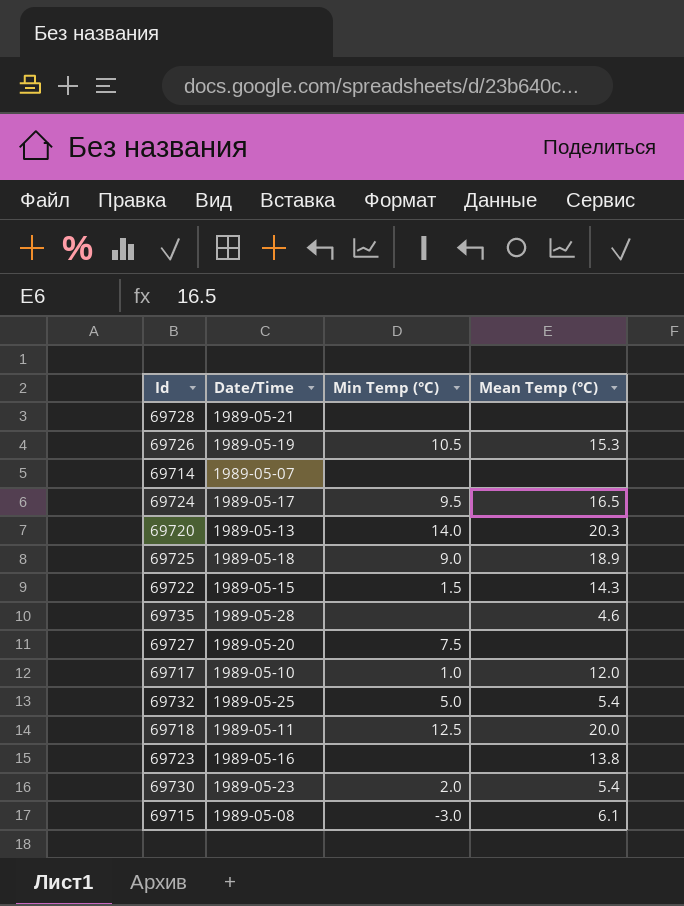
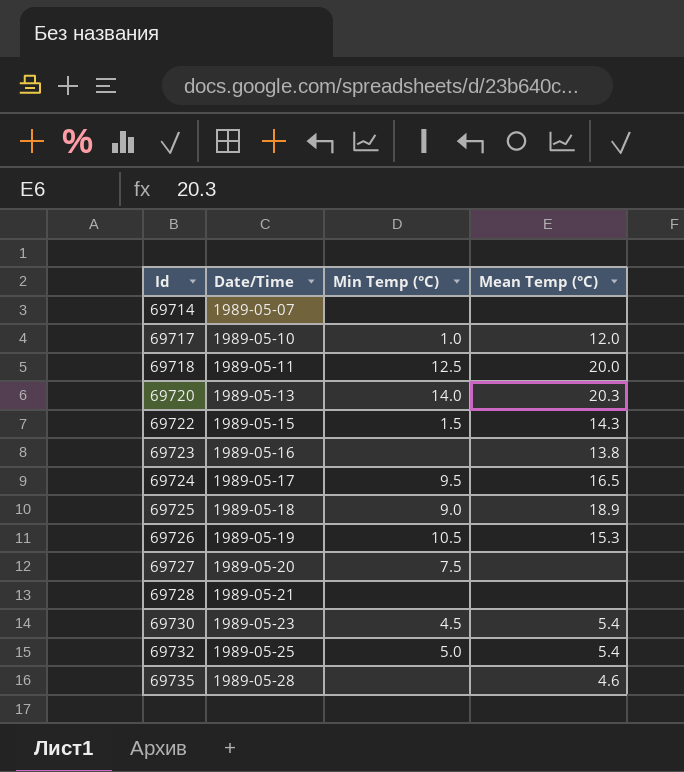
row order: none -> Id ascending
row 69715: 1989-05-08 | -3.0 | 6.1 -> none
69730 | Min Temp (°C): 2.0 -> 4.5

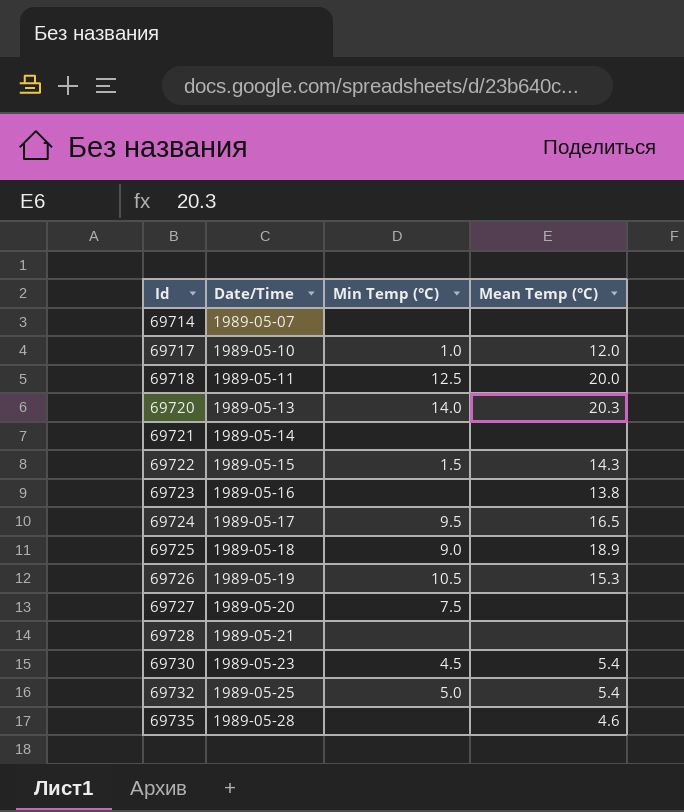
row 69721: none -> 1989-05-14 | none | none

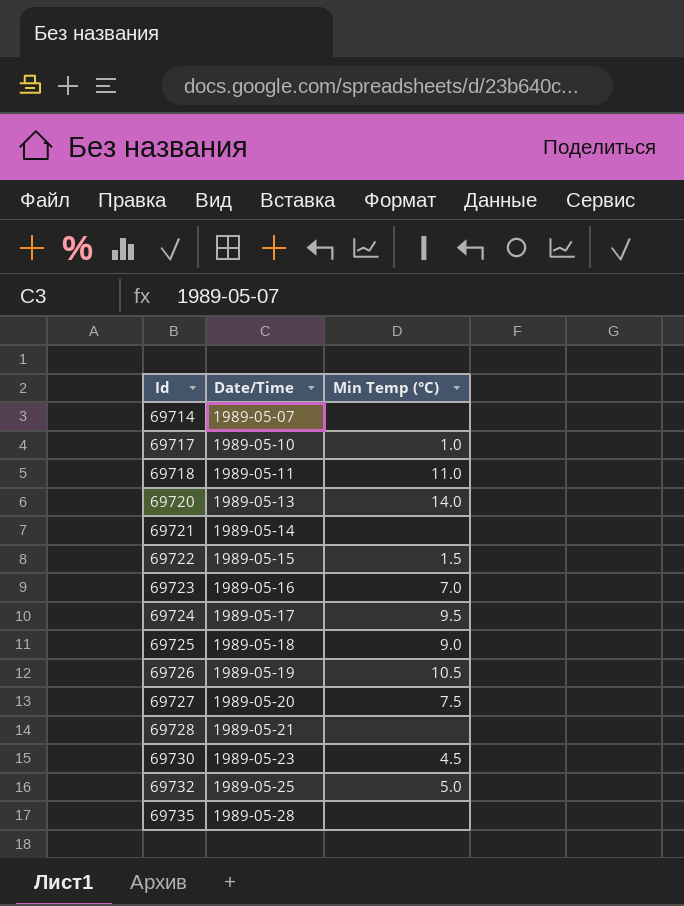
column Mean Temp (°C) | position: 4 -> none
69718 | Min Temp (°C): 12.5 -> 11.0
69723 | Min Temp (°C): none -> 7.0

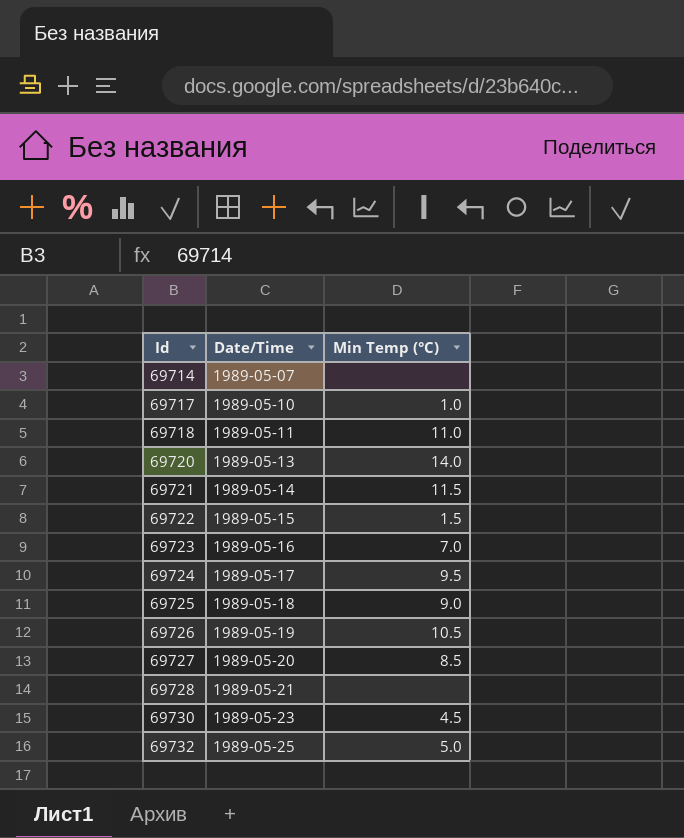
row 69735: 1989-05-28 | none -> none
69721 | Min Temp (°C): none -> 11.5
69727 | Min Temp (°C): 7.5 -> 8.5

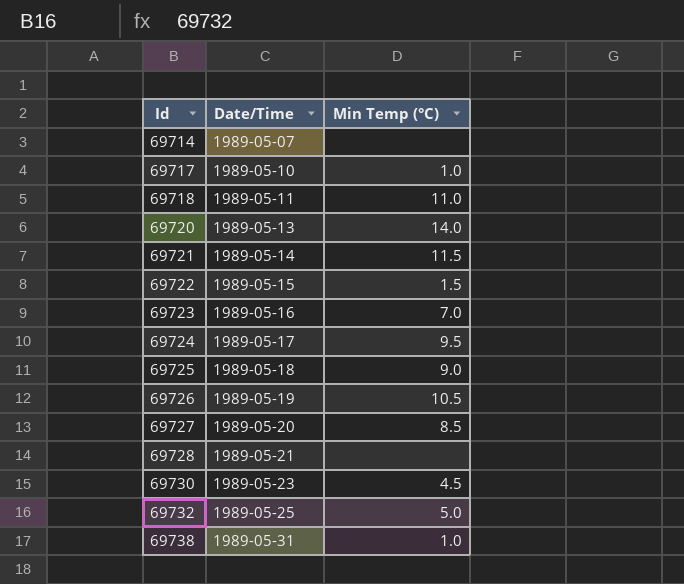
row 69738: none -> 1989-05-31 | 1.0

